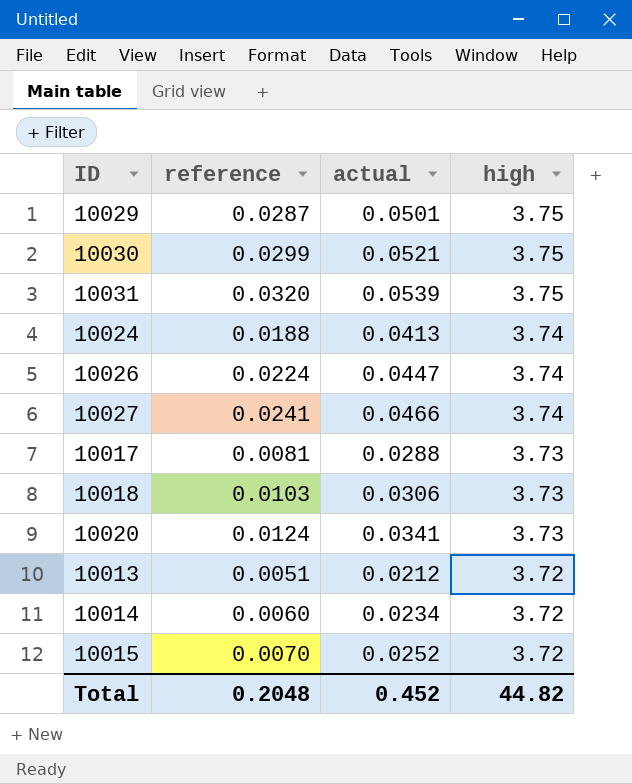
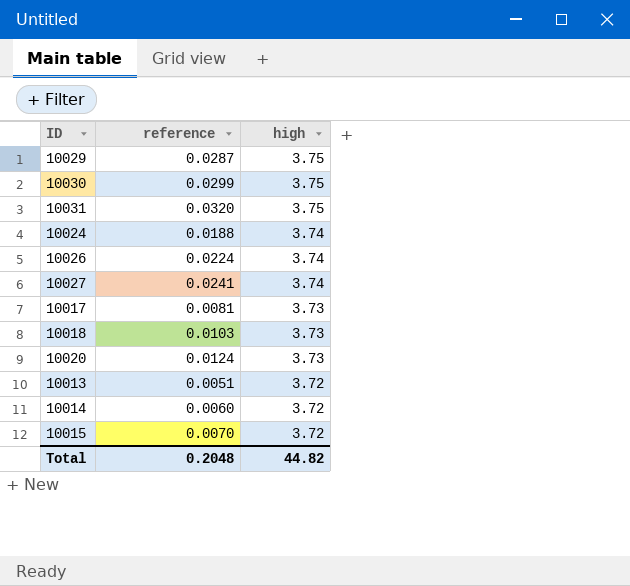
column actual | position: 3 -> none

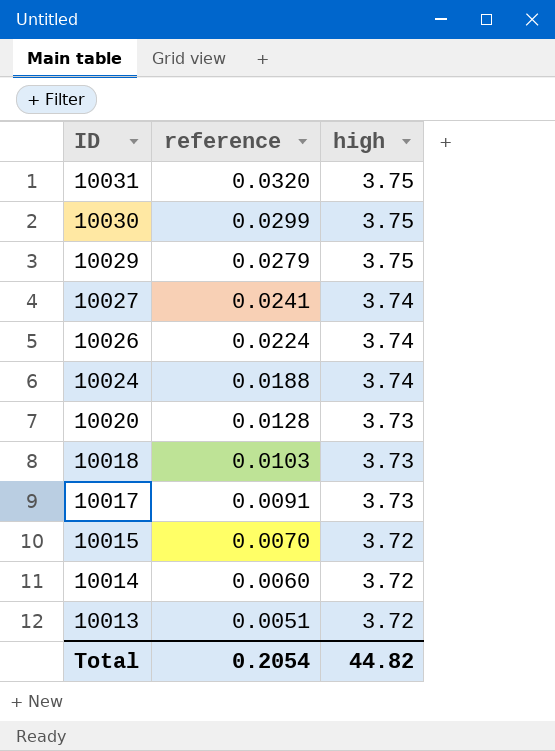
row order: high descending -> ID descending
10029 | reference: 0.0287 -> 0.0279
10020 | reference: 0.0124 -> 0.0128
10017 | reference: 0.0081 -> 0.0091
Total | reference: 0.2048 -> 0.2054

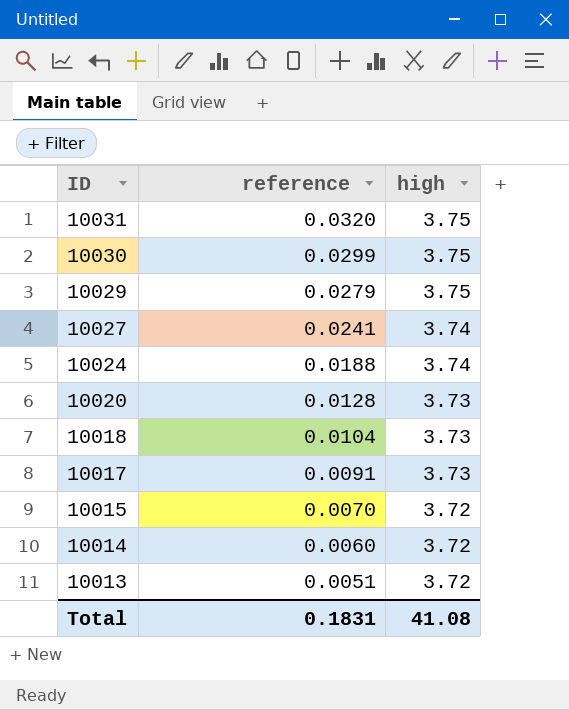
row 10026: 0.0224 | 3.74 -> none
10018 | reference: 0.0103 -> 0.0104
Total | reference: 0.2054 -> 0.1831
Total | high: 44.82 -> 41.08

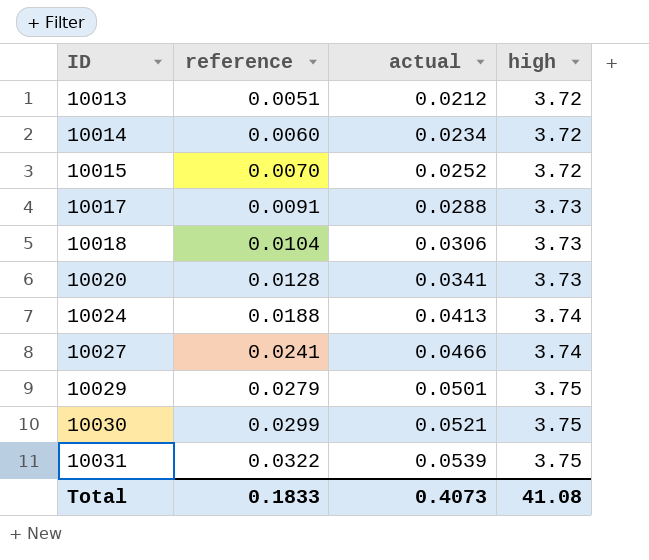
row order: ID descending -> ID ascending
column actual | position: none -> 3
10031 | reference: 0.0320 -> 0.0322
Total | reference: 0.1831 -> 0.1833

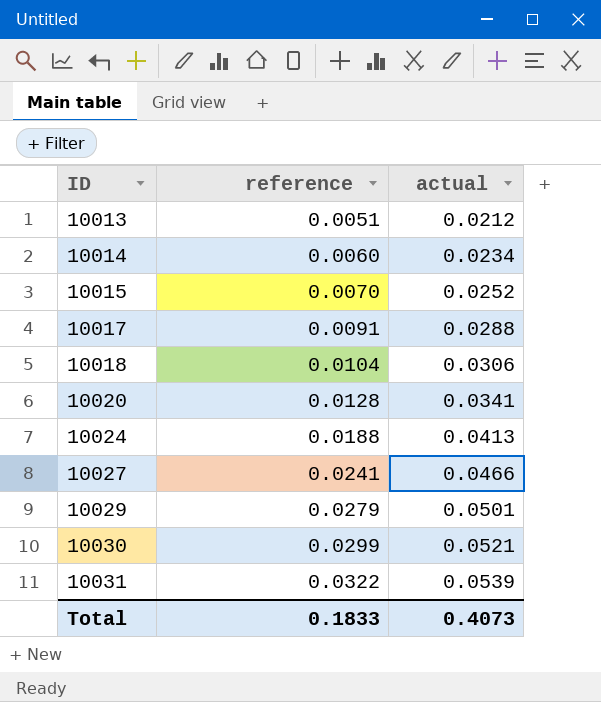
column high | position: 4 -> none

